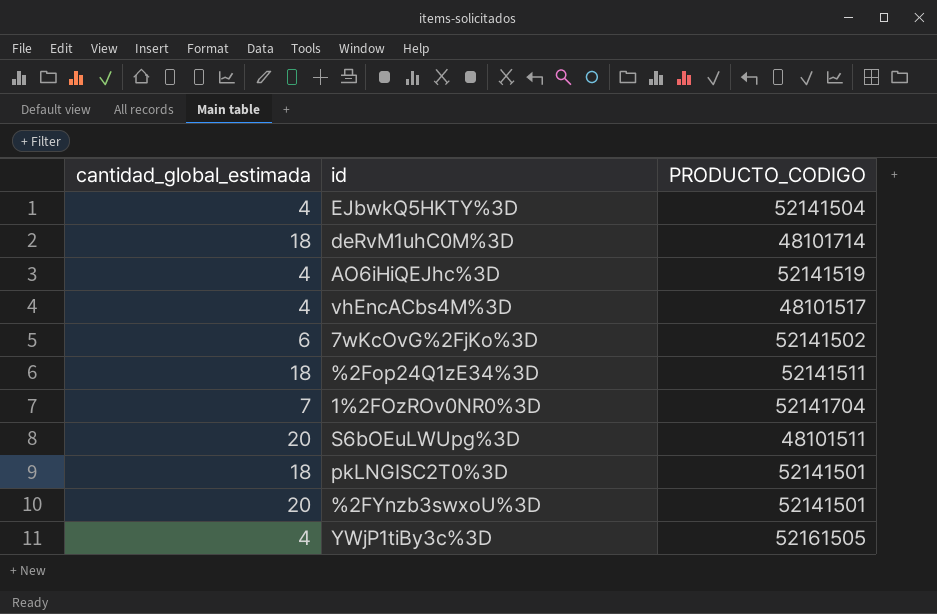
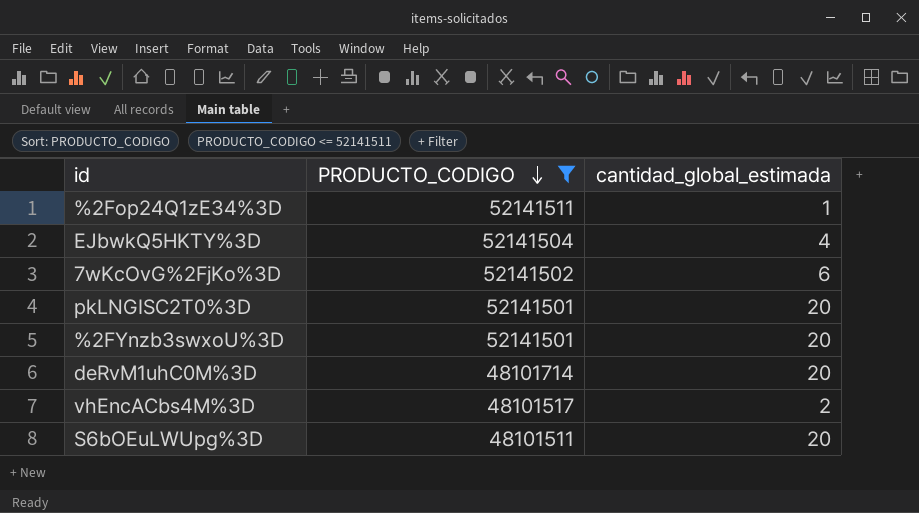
filter: none -> PRODUCTO_CODIGO <= 52141511
row order: none -> PRODUCTO_CODIGO descending
column cantidad_global_estimada | position: 1 -> 3
%2Fop24Q1zE34%3D | cantidad_global_estimada: 18 -> 1
pkLNGISC2T0%3D | cantidad_global_estimada: 18 -> 20
deRvM1uhC0M%3D | cantidad_global_estimada: 18 -> 20
vhEncACbs4M%3D | cantidad_global_estimada: 4 -> 2

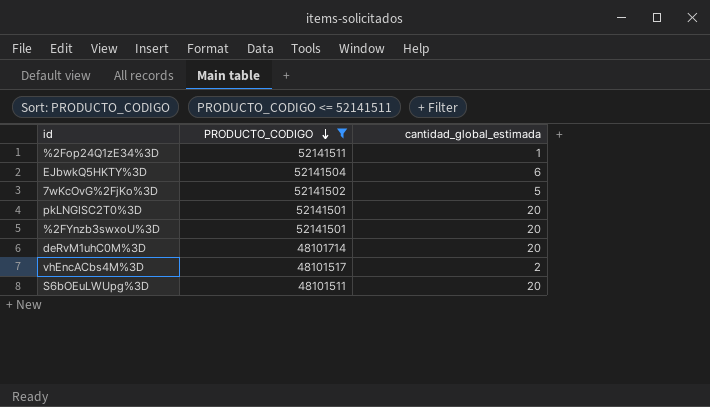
EJbwkQ5HKTY%3D | cantidad_global_estimada: 4 -> 6
7wKcOvG%2FjKo%3D | cantidad_global_estimada: 6 -> 5

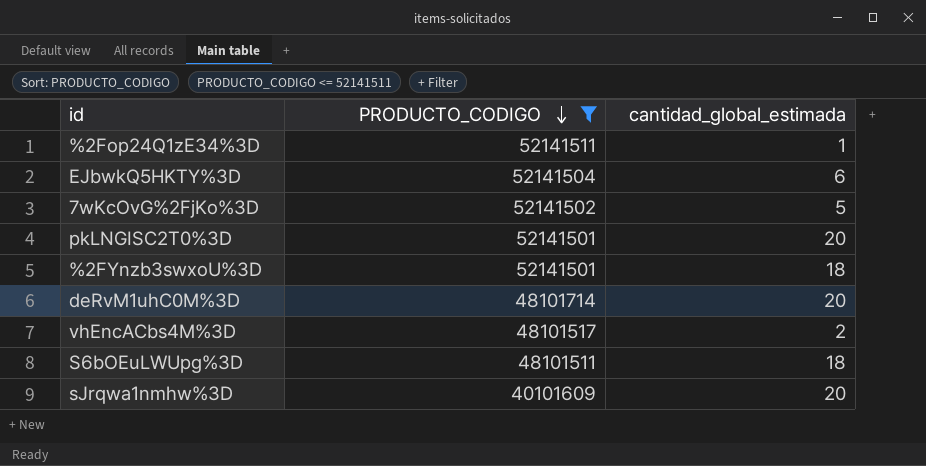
%2FYnzb3swxoU%3D | cantidad_global_estimada: 20 -> 18
S6bOEuLWUpg%3D | cantidad_global_estimada: 20 -> 18
row sJrqwa1nmhw%3D: none -> 40101609 | 20

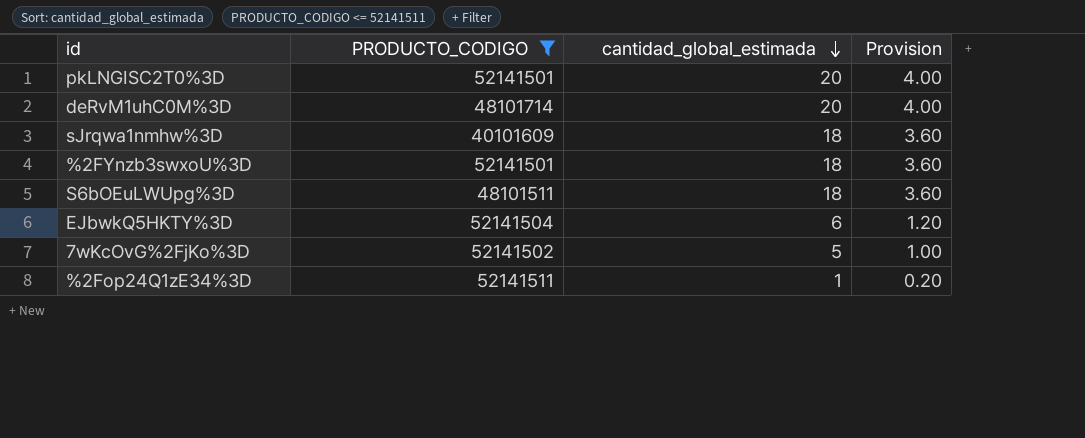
row order: PRODUCTO_CODIGO descending -> cantidad_global_estimada descending
column Provision | formula: none -> [cantidad_global_estimada] * 0.2
row vhEncACbs4M%3D: 48101517 | 2 -> none
sJrqwa1nmhw%3D | cantidad_global_estimada: 20 -> 18

